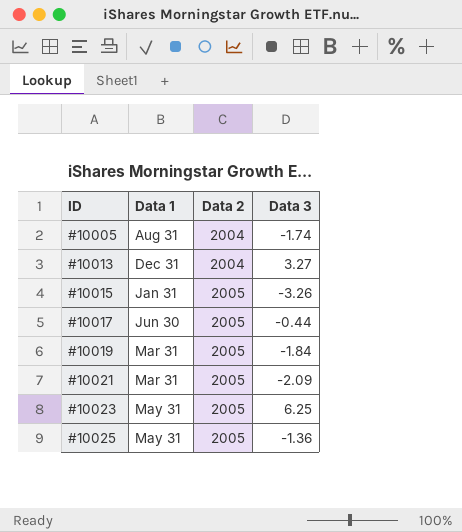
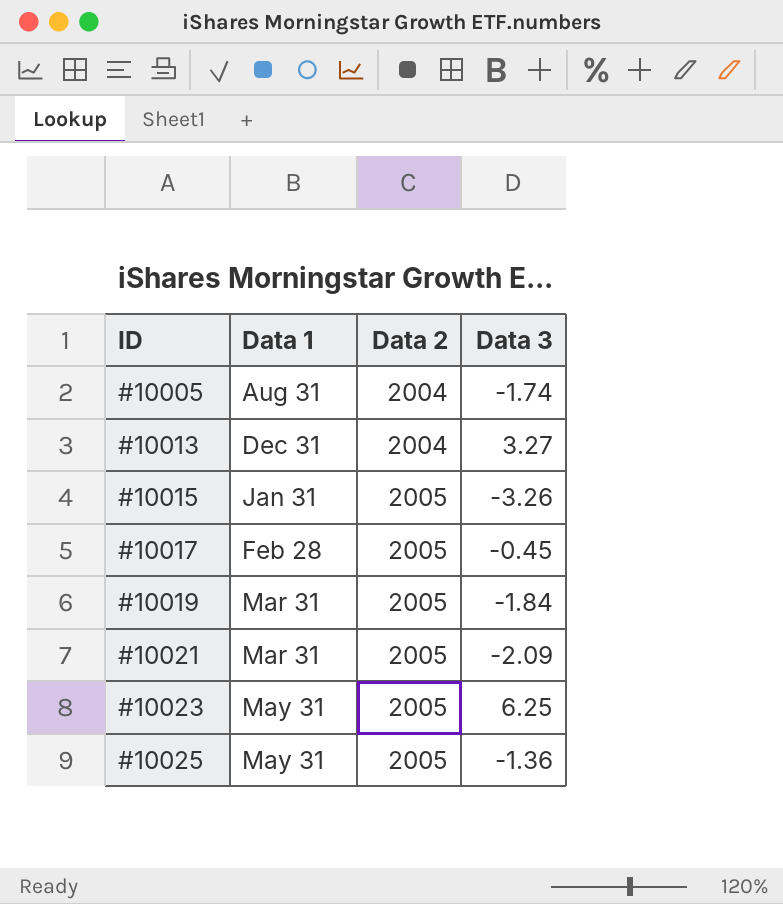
#10017 | Data 1: Jun 30 -> Feb 28
#10017 | Data 3: -0.44 -> -0.45

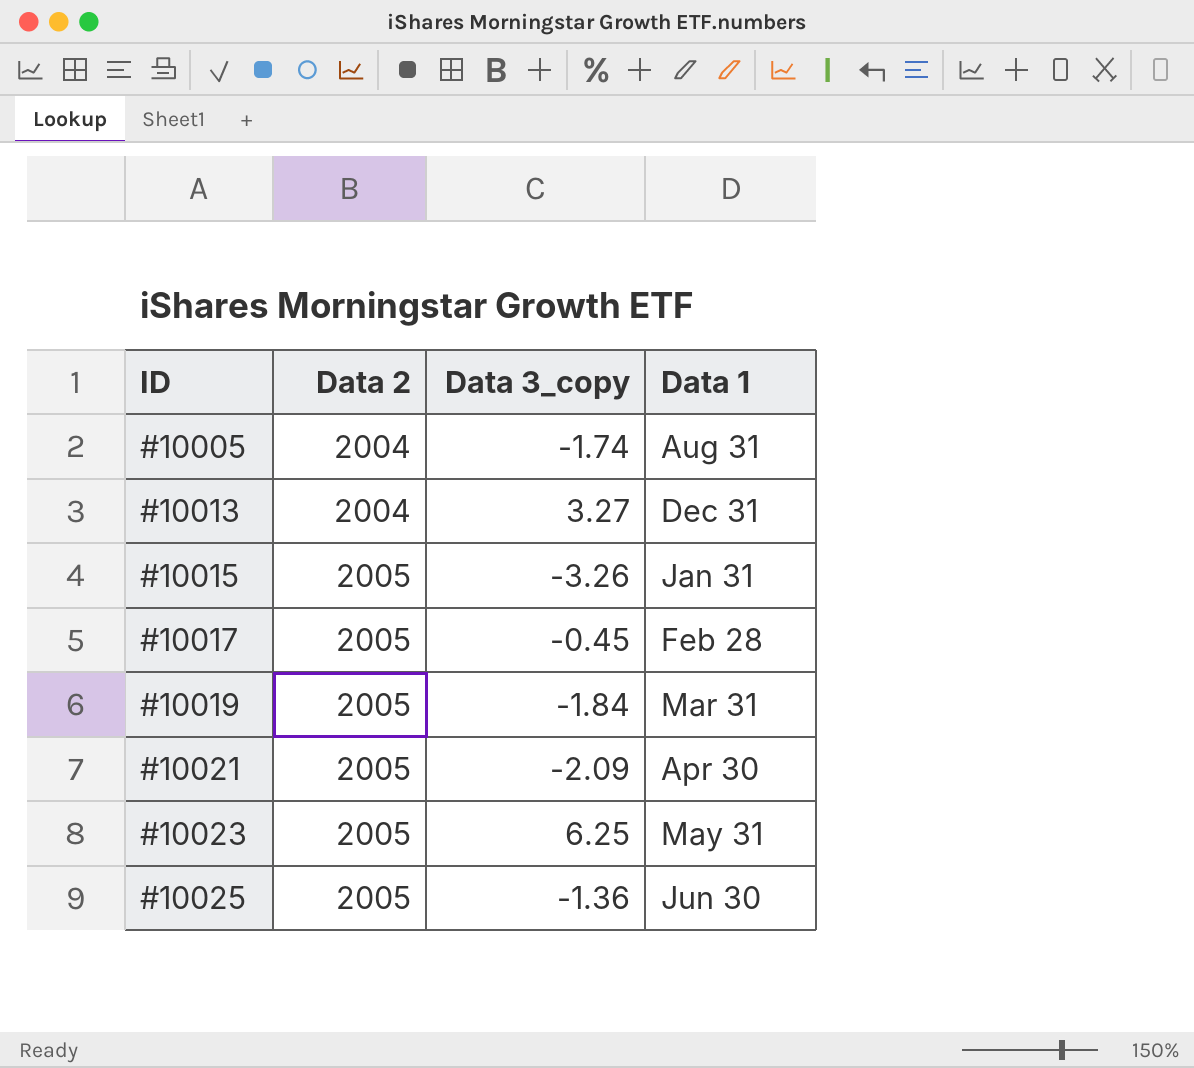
column name: Data 3 -> Data 3_copy
column Data 1 | position: 2 -> 4
#10021 | Data 1: Mar 31 -> Apr 30
#10025 | Data 1: May 31 -> Jun 30

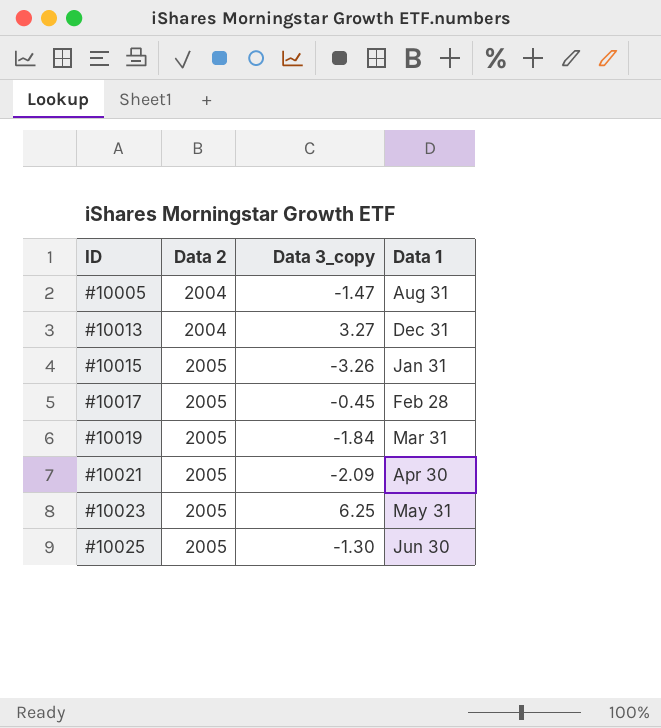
#10005 | Data 3_copy: -1.74 -> -1.47
#10025 | Data 3_copy: -1.36 -> -1.30

